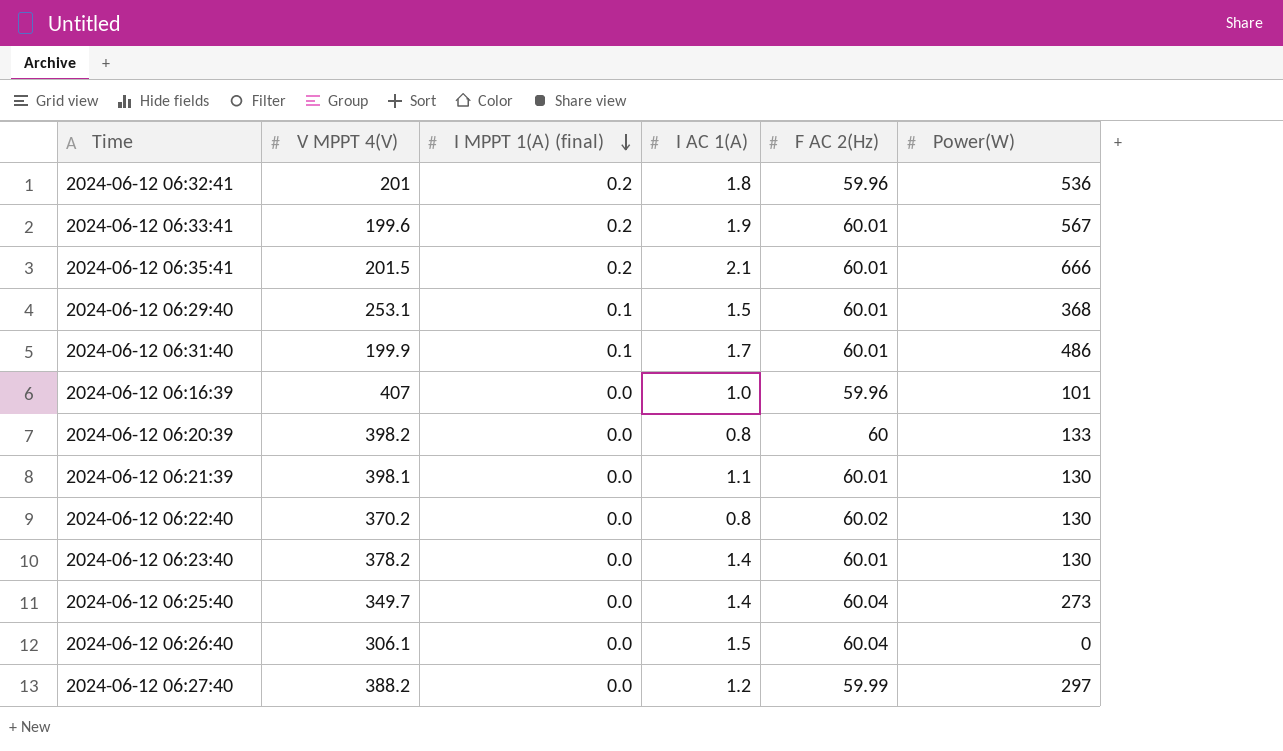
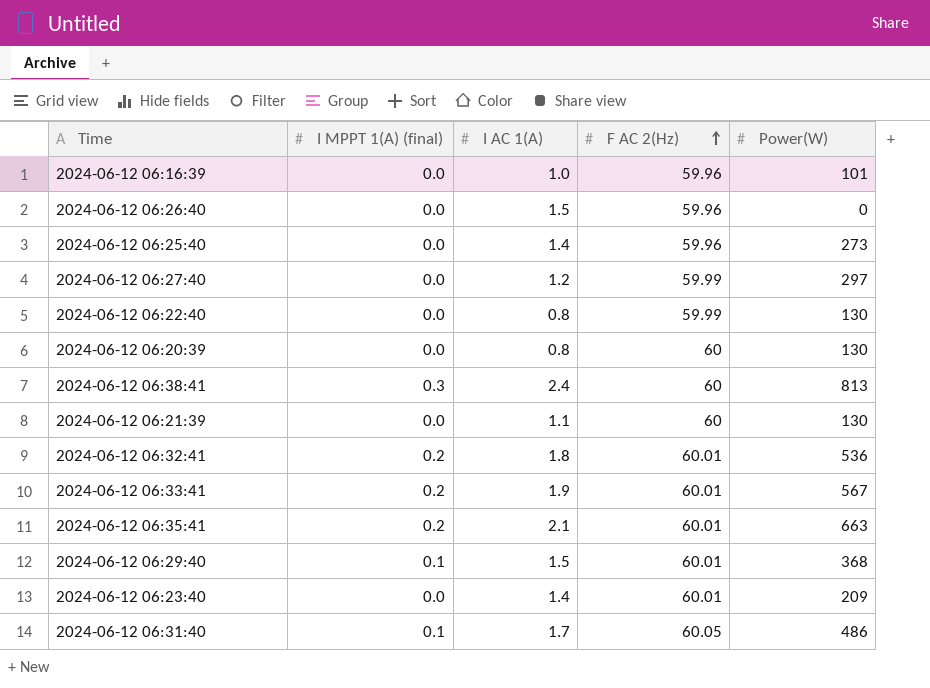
row order: I MPPT 1(A) (final) descending -> F AC 2(Hz) ascending
column V MPPT 4(V) | position: 2 -> none
2024-06-12 06:26:40 | F AC 2(Hz): 60.04 -> 59.96
2024-06-12 06:25:40 | F AC 2(Hz): 60.04 -> 59.96
2024-06-12 06:22:40 | F AC 2(Hz): 60.02 -> 59.99
2024-06-12 06:20:39 | Power(W): 133 -> 130
row 2024-06-12 06:38:41: none -> 0.3 | 2.4 | 60 | 813
2024-06-12 06:21:39 | F AC 2(Hz): 60.01 -> 60
2024-06-12 06:32:41 | F AC 2(Hz): 59.96 -> 60.01
2024-06-12 06:35:41 | Power(W): 666 -> 663
2024-06-12 06:23:40 | Power(W): 130 -> 209
2024-06-12 06:31:40 | F AC 2(Hz): 60.01 -> 60.05

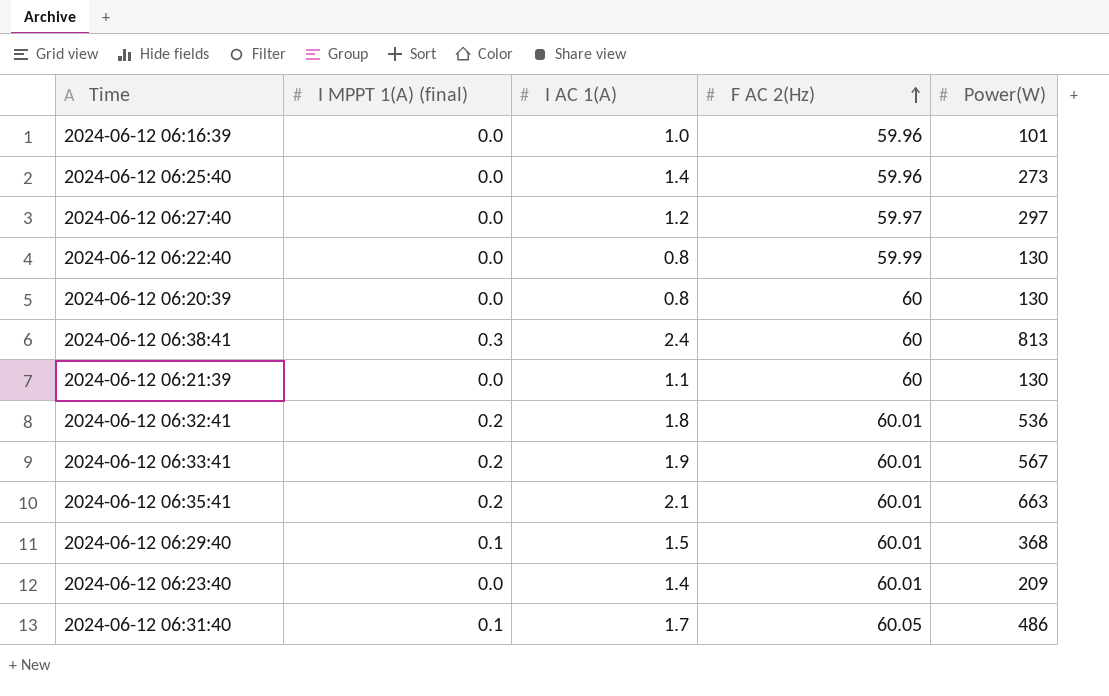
row 2024-06-12 06:26:40: 0.0 | 1.5 | 59.96 | 0 -> none
2024-06-12 06:27:40 | F AC 2(Hz): 59.99 -> 59.97

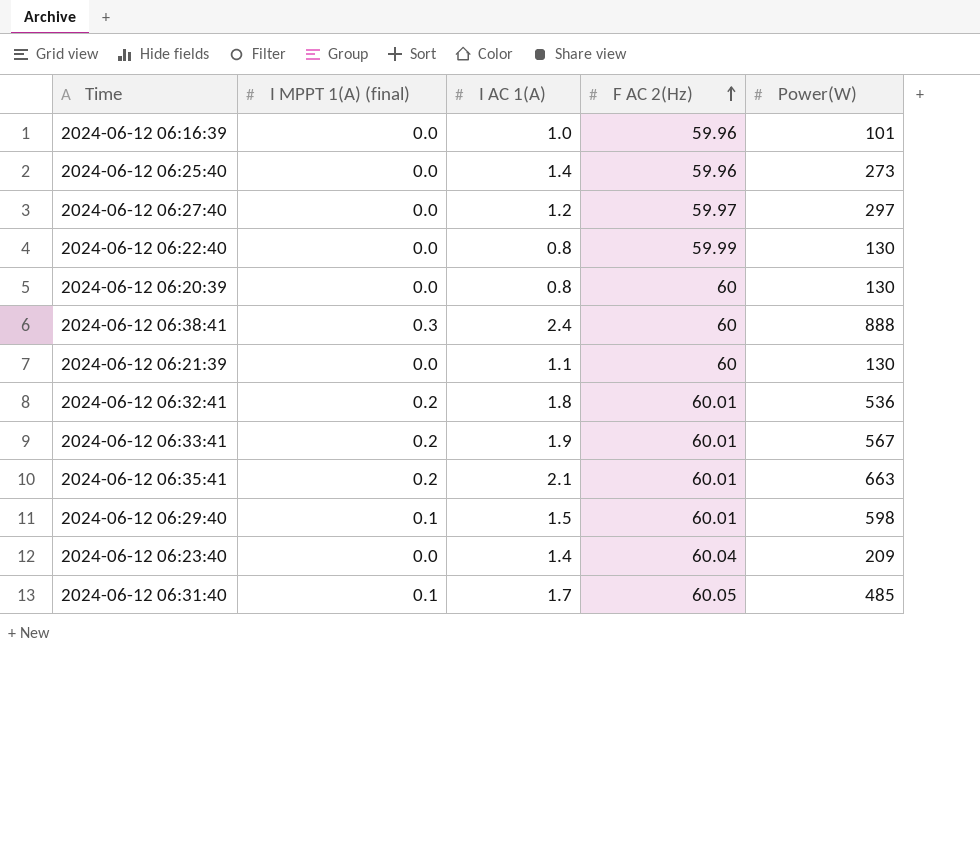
2024-06-12 06:38:41 | Power(W): 813 -> 888
2024-06-12 06:29:40 | Power(W): 368 -> 598
2024-06-12 06:23:40 | F AC 2(Hz): 60.01 -> 60.04
2024-06-12 06:31:40 | Power(W): 486 -> 485

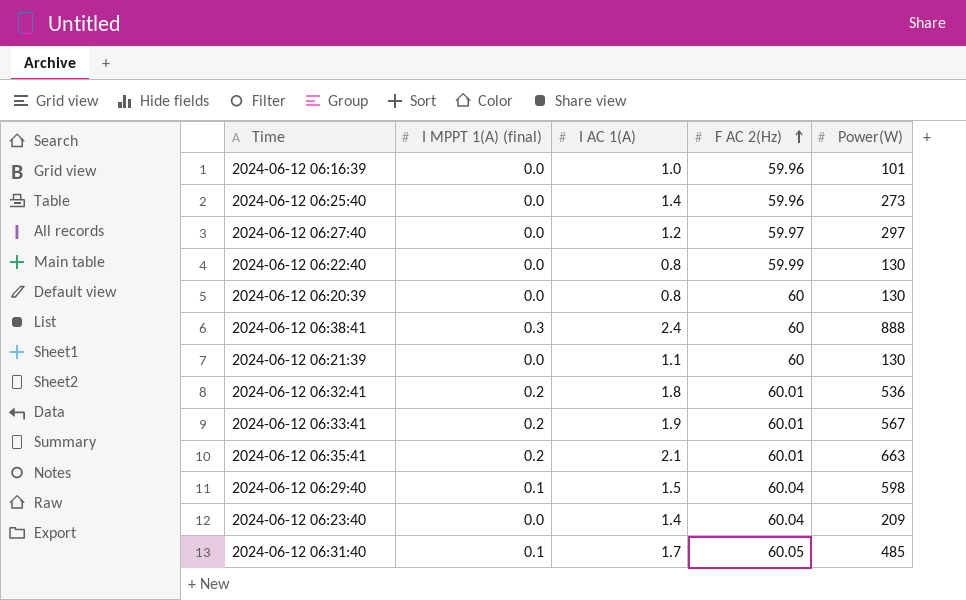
2024-06-12 06:29:40 | F AC 2(Hz): 60.01 -> 60.04

